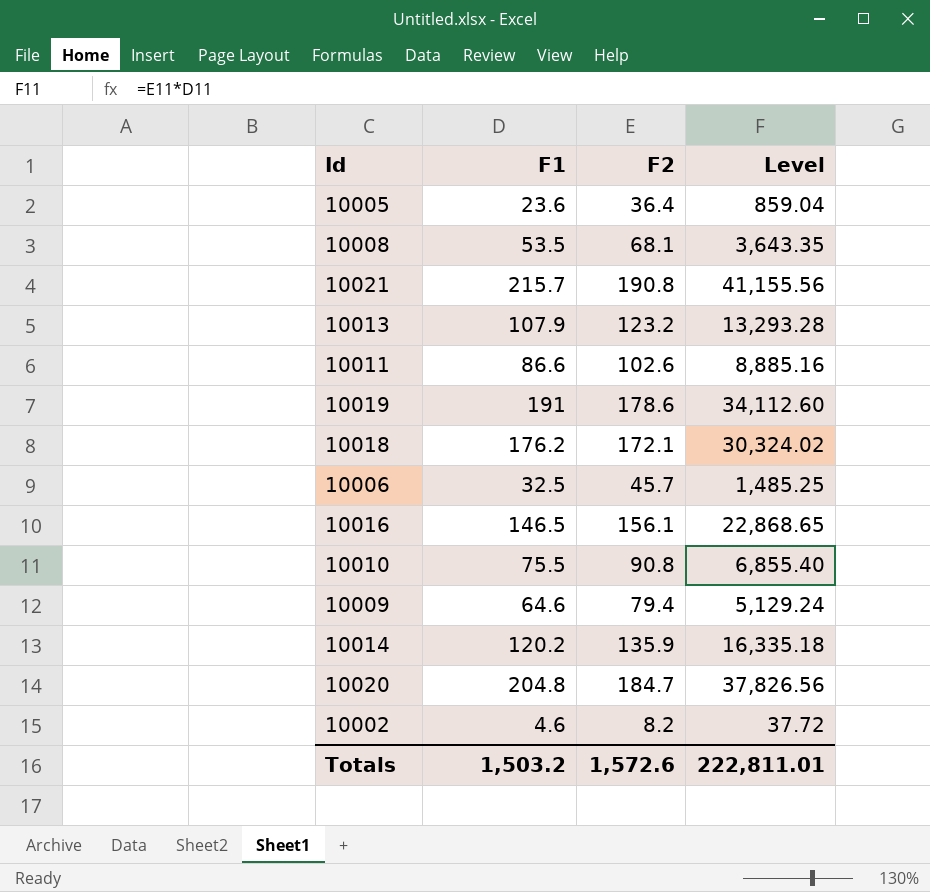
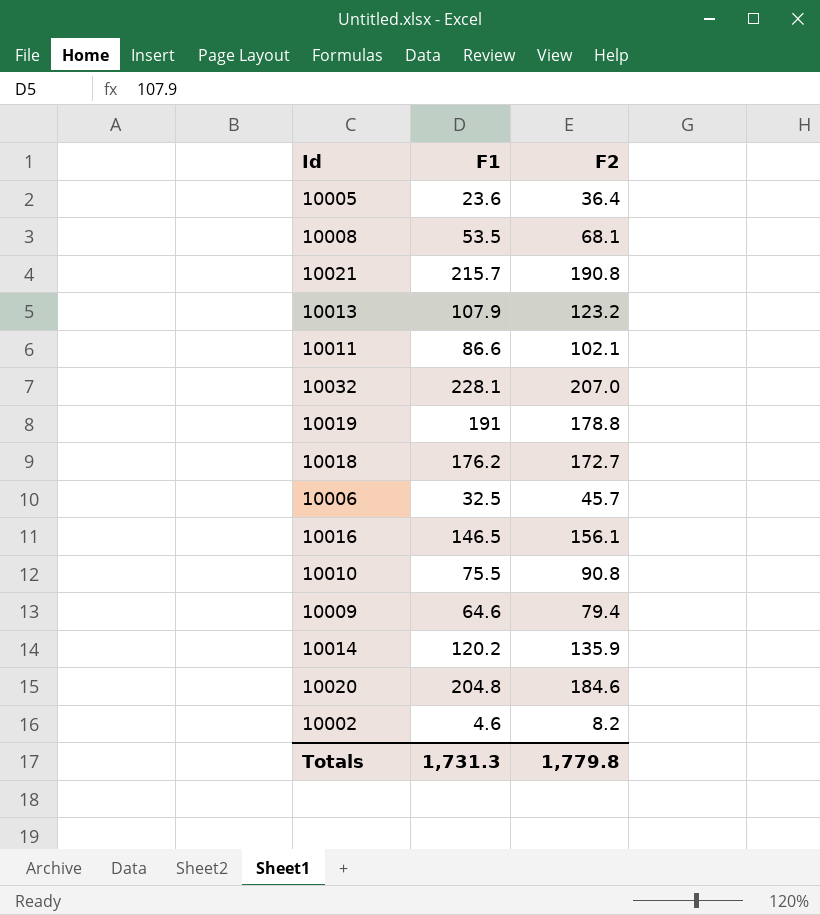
column Level | formula: [F1] * [F2] -> none
10011 | F2: 102.6 -> 102.1
row 10032: none -> 228.1 | 207.0
10019 | F2: 178.6 -> 178.8
10018 | F2: 172.1 -> 172.7
10020 | F2: 184.7 -> 184.6
Totals | F1: 1,503.2 -> 1,731.3
Totals | F2: 1,572.6 -> 1,779.8

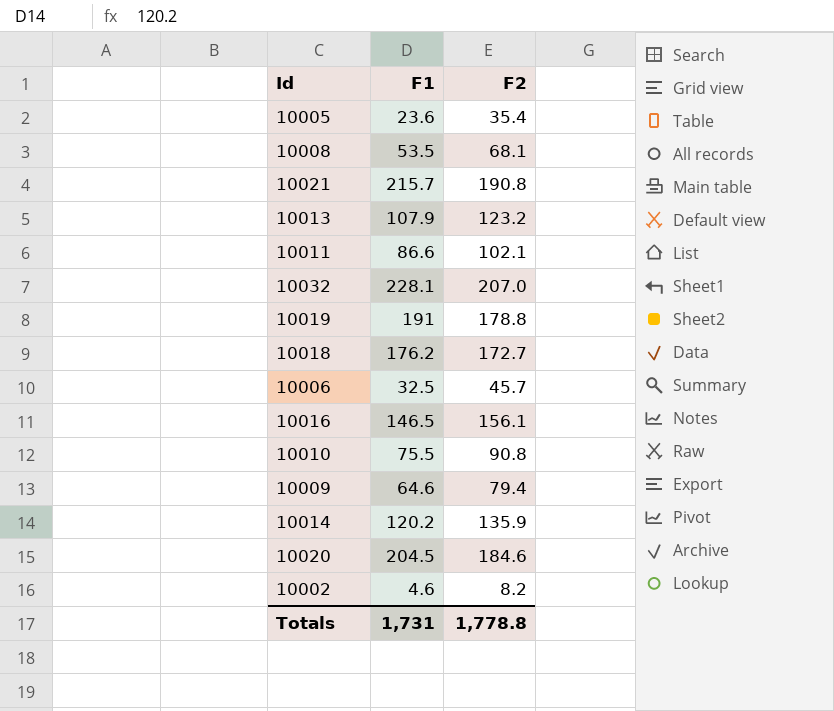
10005 | F2: 36.4 -> 35.4
10020 | F1: 204.8 -> 204.5
Totals | F1: 1,731.3 -> 1,731
Totals | F2: 1,779.8 -> 1,778.8

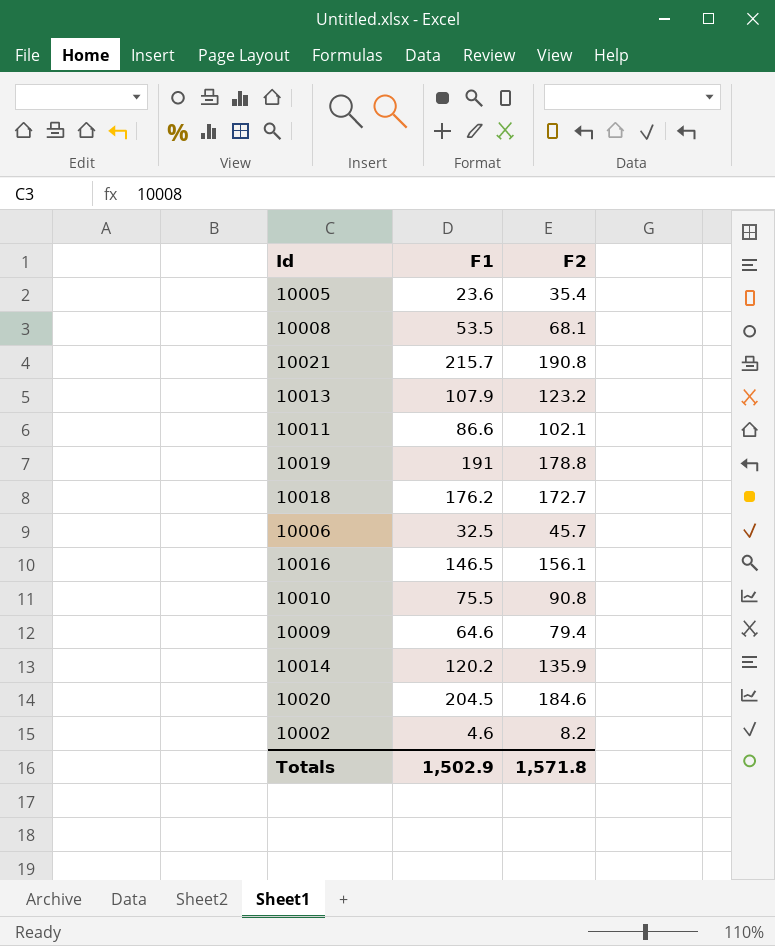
row 10032: 228.1 | 207.0 -> none
Totals | F1: 1,731 -> 1,502.9
Totals | F2: 1,778.8 -> 1,571.8

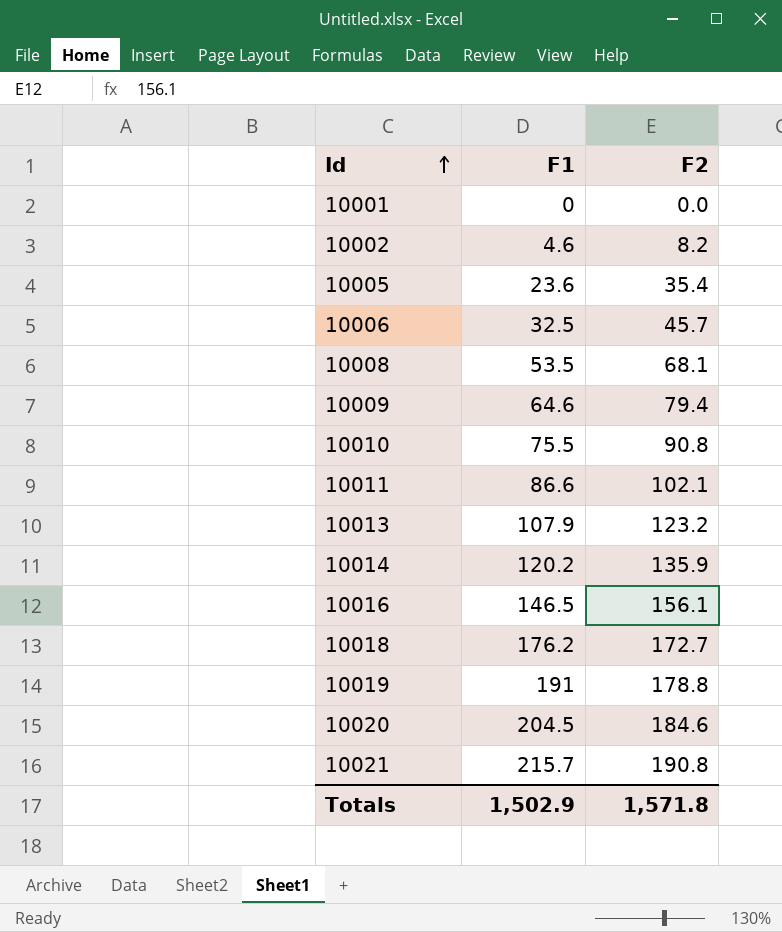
row order: none -> Id ascending
row 10001: none -> 0 | 0.0

